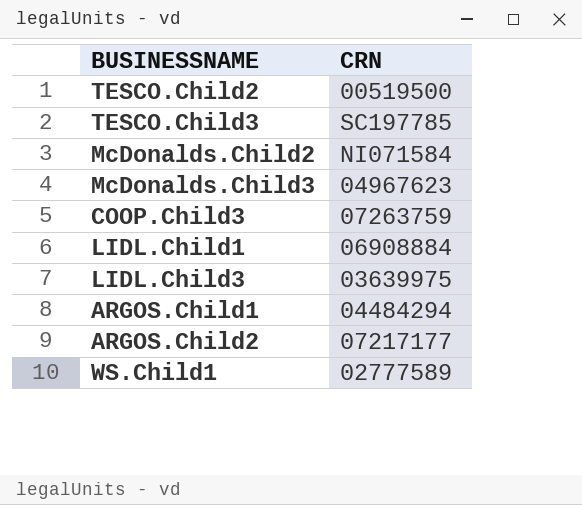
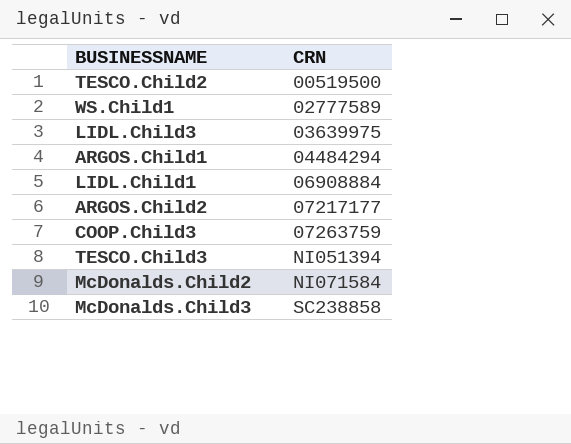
row order: none -> CRN ascending
TESCO.Child3 | CRN: SC197785 -> NI051394
McDonalds.Child3 | CRN: 04967623 -> SC238858

